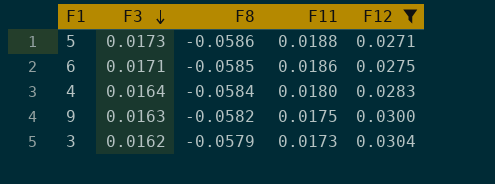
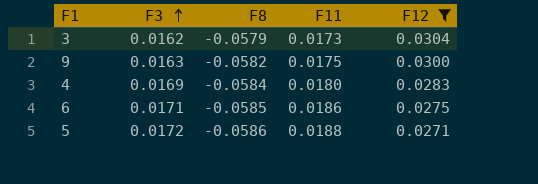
row order: F3 descending -> F3 ascending
4 | F3: 0.0164 -> 0.0169
5 | F3: 0.0173 -> 0.0172

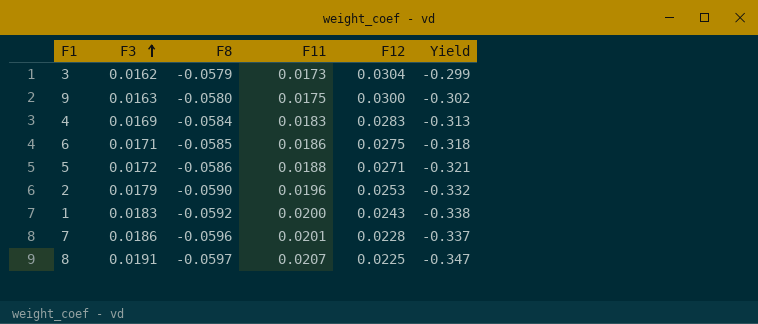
filter: F12 >= 0.0271 -> none
column Yield | formula: none -> [F11] / [F8]
9 | F8: -0.0582 -> -0.0580
4 | F11: 0.0180 -> 0.0183

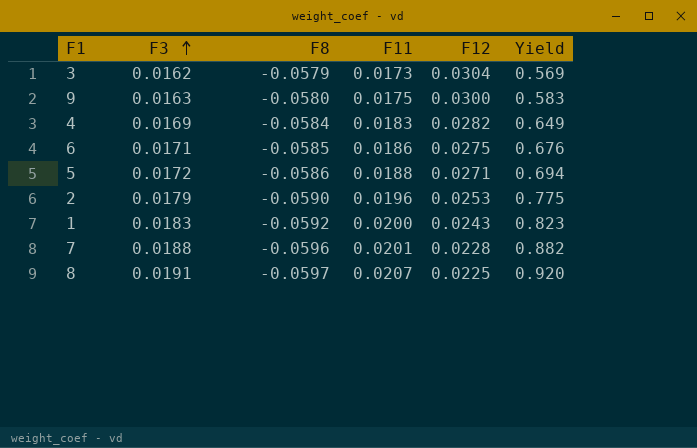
column Yield | formula: [F11] / [F8] -> [F11] / [F12]
4 | F12: 0.0283 -> 0.0282
7 | F3: 0.0186 -> 0.0188

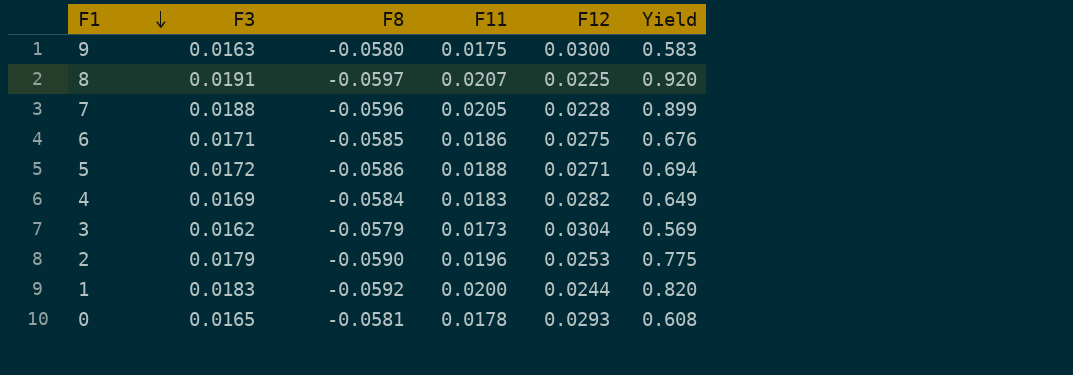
row order: F3 ascending -> F1 descending
7 | F11: 0.0201 -> 0.0205
7 | Yield: 0.882 -> 0.899
1 | F12: 0.0243 -> 0.0244
1 | Yield: 0.823 -> 0.820
row 0: none -> 0.0165 | -0.0581 | 0.0178 | 0.0293 | 0.608

